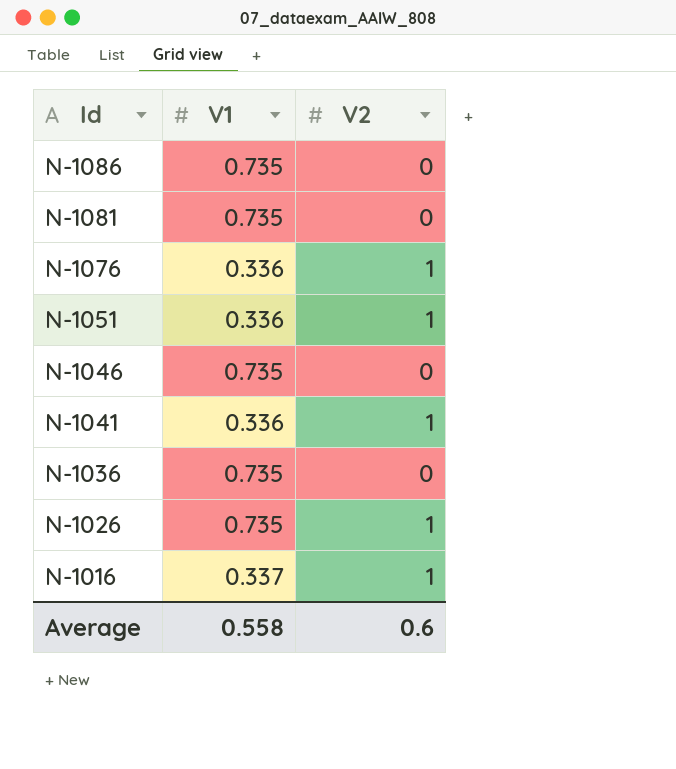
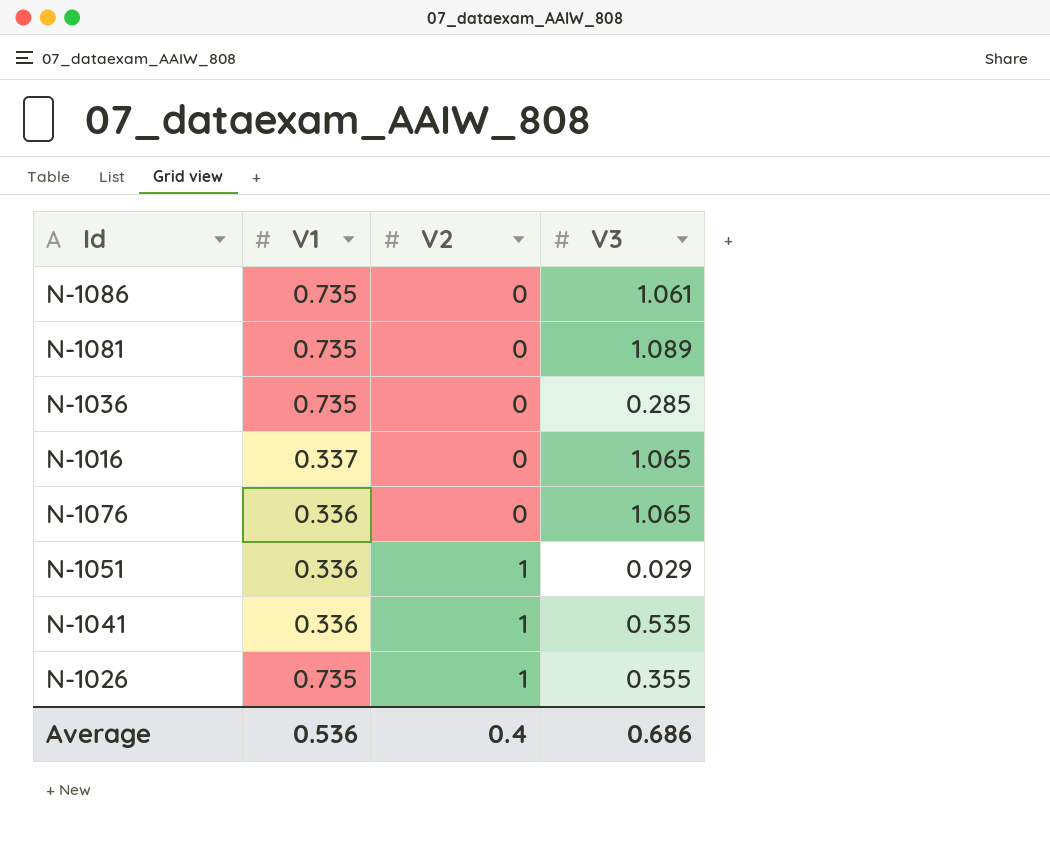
row order: Id descending -> V2 ascending
column V3 | position: none -> 4
row N-1046: 0.735 | 0 -> none
N-1016 | V2: 1 -> 0
N-1076 | V2: 1 -> 0
Average | V1: 0.558 -> 0.536
Average | V2: 0.6 -> 0.4

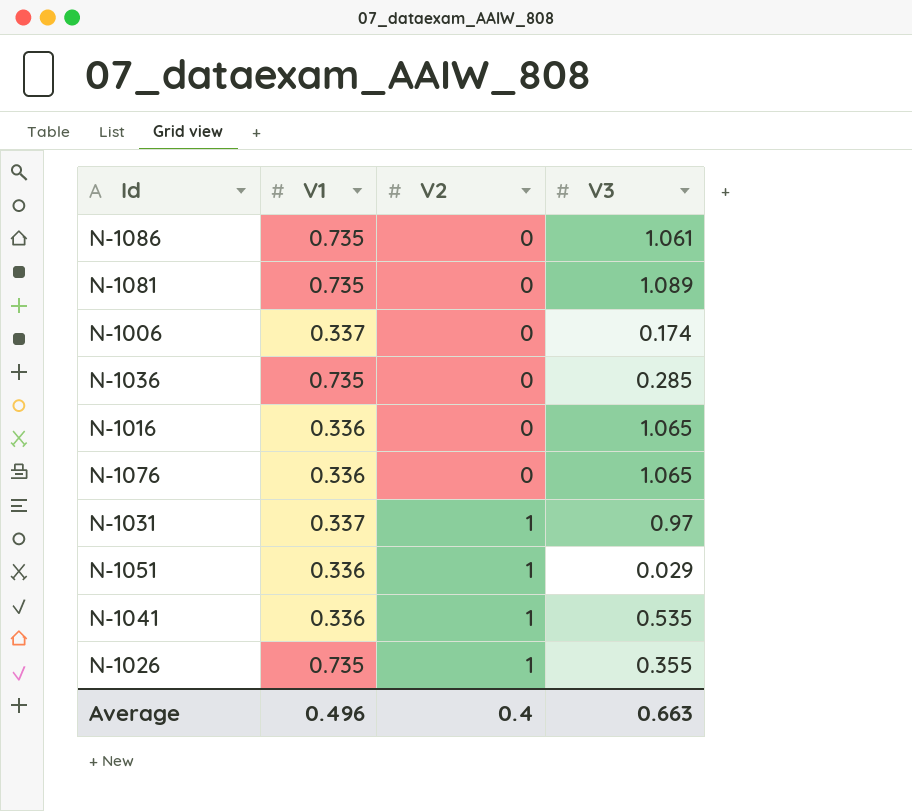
row N-1006: none -> 0.337 | 0 | 0.174
N-1016 | V1: 0.337 -> 0.336
row N-1031: none -> 0.337 | 1 | 0.97
Average | V1: 0.536 -> 0.496
Average | V3: 0.686 -> 0.663

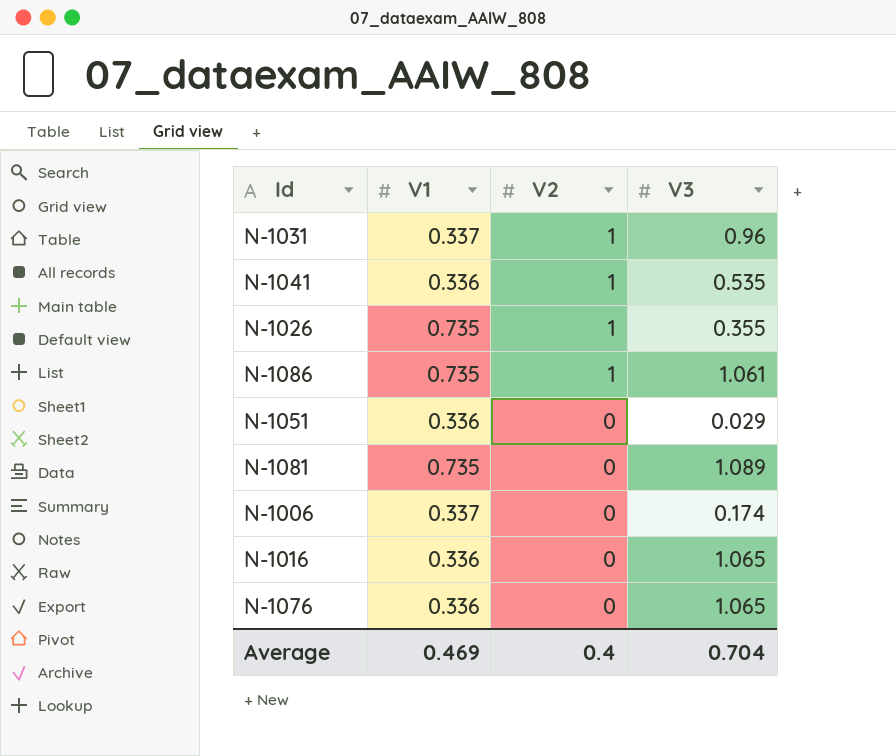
row order: V2 ascending -> V2 descending
row N-1036: 0.735 | 0 | 0.285 -> none
N-1031 | V3: 0.97 -> 0.96
N-1086 | V2: 0 -> 1
N-1051 | V2: 1 -> 0
Average | V1: 0.496 -> 0.469
Average | V3: 0.663 -> 0.704

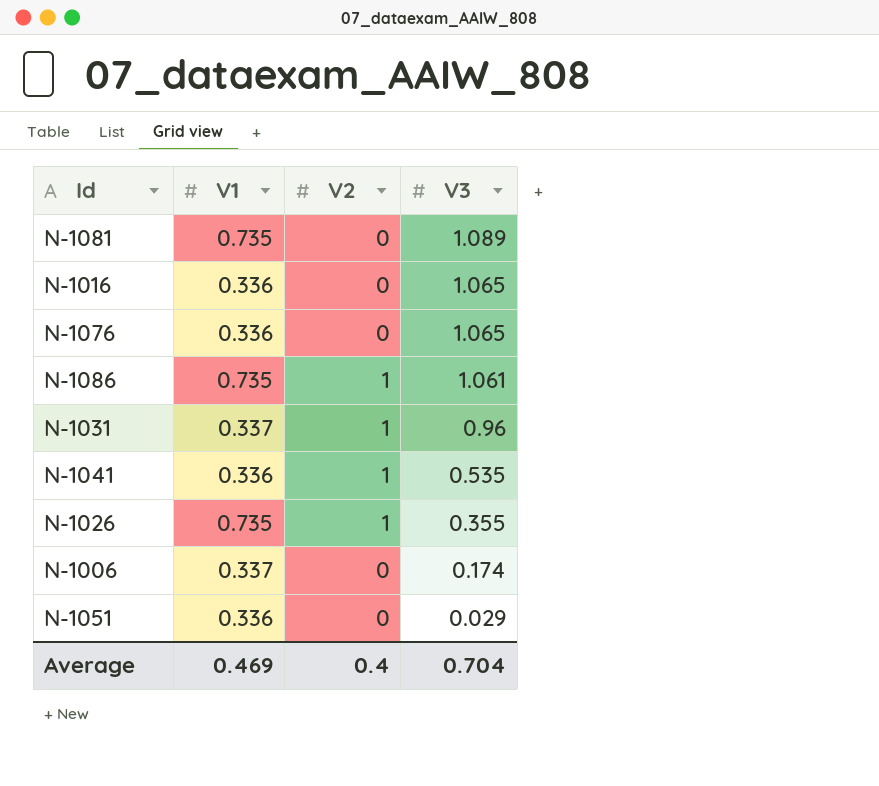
row order: V2 descending -> V3 descending

